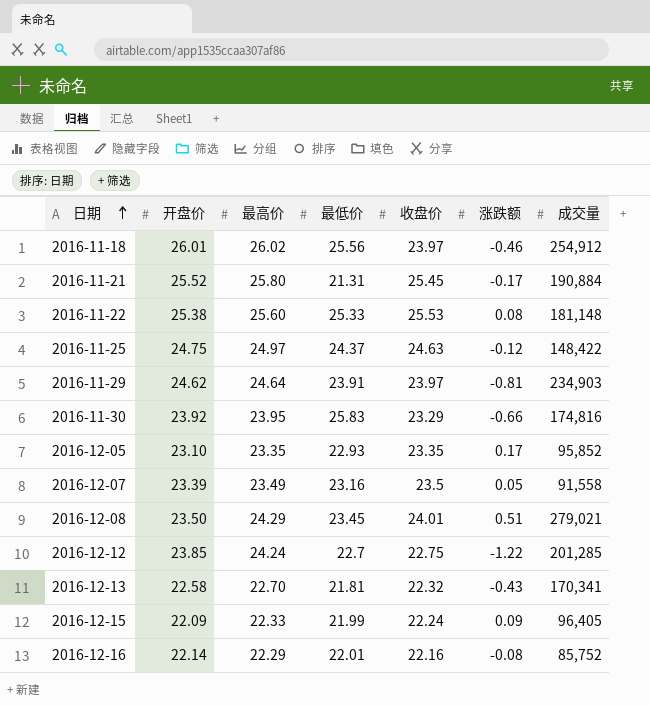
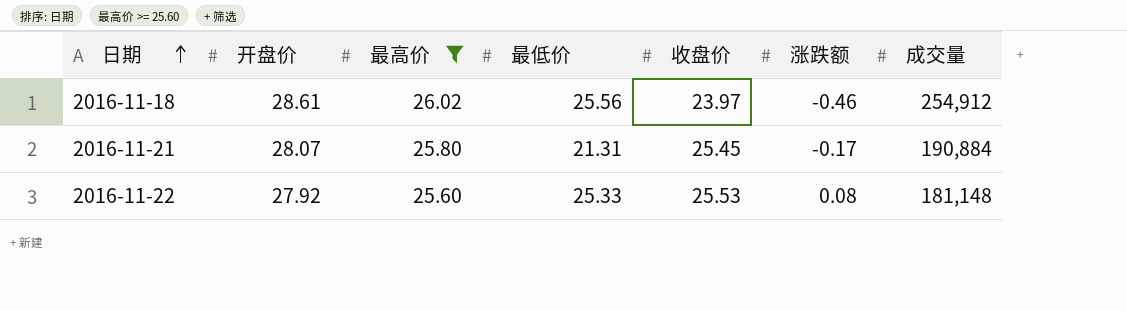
filter: none -> 最高价 >= 25.60
2016-11-18 | 开盘价: 26.01 -> 28.61
2016-11-21 | 开盘价: 25.52 -> 28.07
2016-11-22 | 开盘价: 25.38 -> 27.92

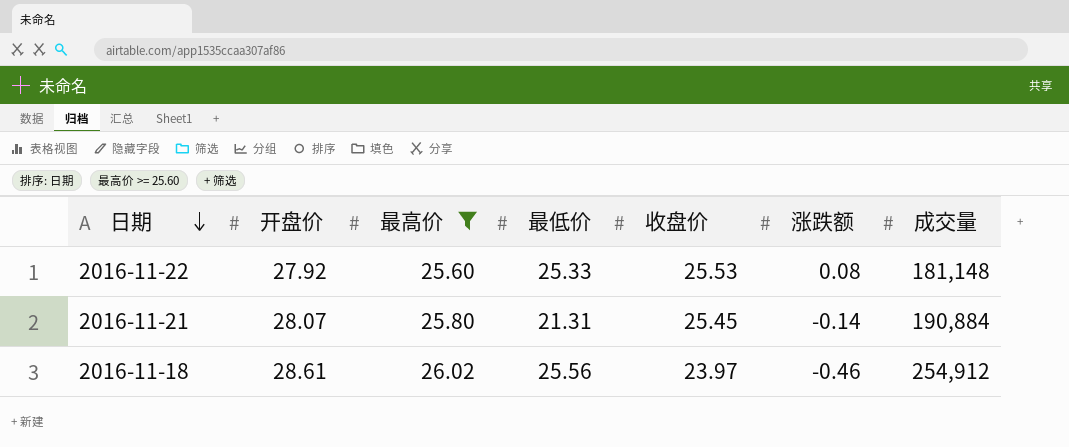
row order: 日期 ascending -> 日期 descending
2016-11-21 | 涨跌额: -0.17 -> -0.14

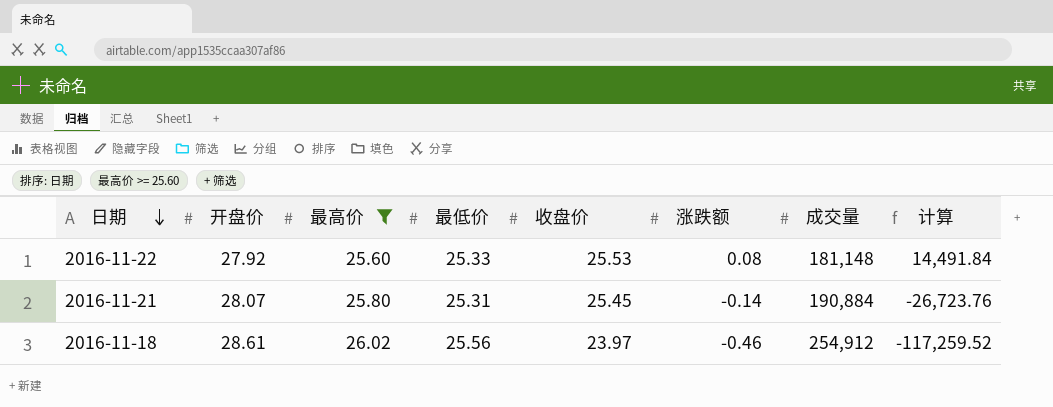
column 计算 | formula: none -> [涨跌额] * [成交量]
2016-11-21 | 最低价: 21.31 -> 25.31

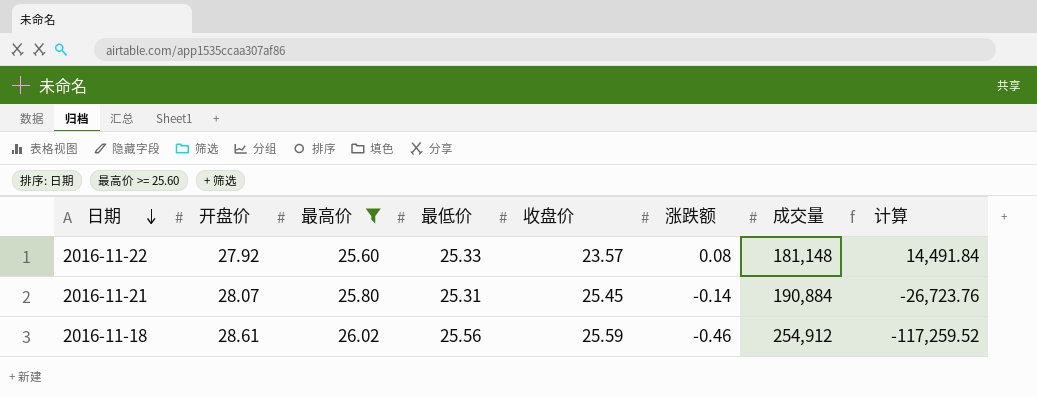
2016-11-22 | 收盘价: 25.53 -> 23.57
2016-11-18 | 收盘价: 23.97 -> 25.59

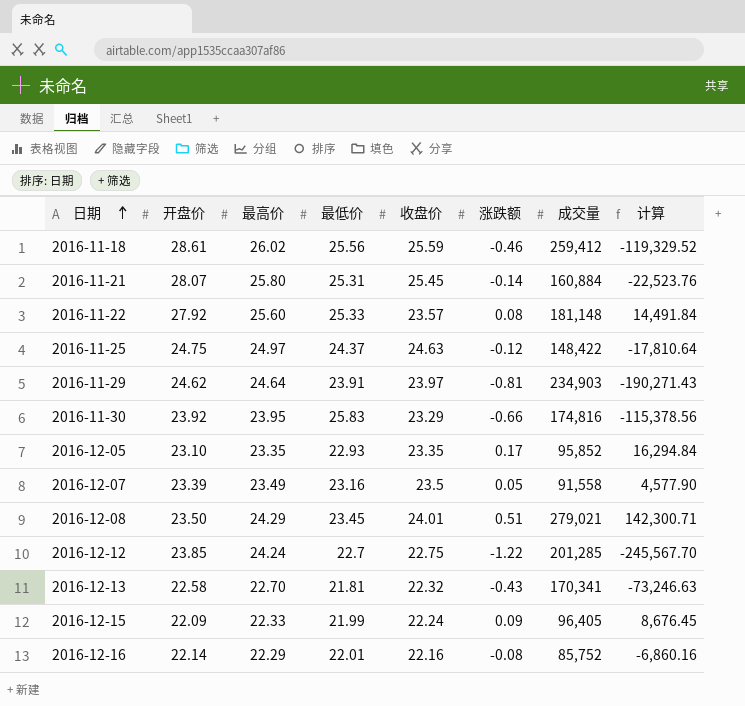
filter: 最高价 >= 25.60 -> none
row order: 日期 descending -> 日期 ascending
2016-11-18 | 成交量: 254,912 -> 259,412
2016-11-18 | 计算: -117,259.52 -> -119,329.52
2016-11-21 | 成交量: 190,884 -> 160,884
2016-11-21 | 计算: -26,723.76 -> -22,523.76

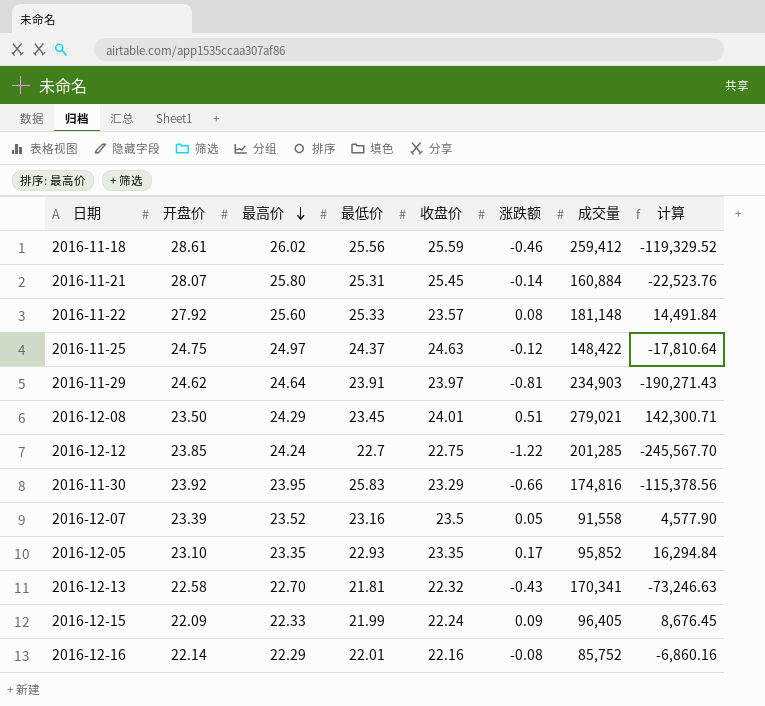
row order: 日期 ascending -> 最高价 descending
2016-12-07 | 最高价: 23.49 -> 23.52

